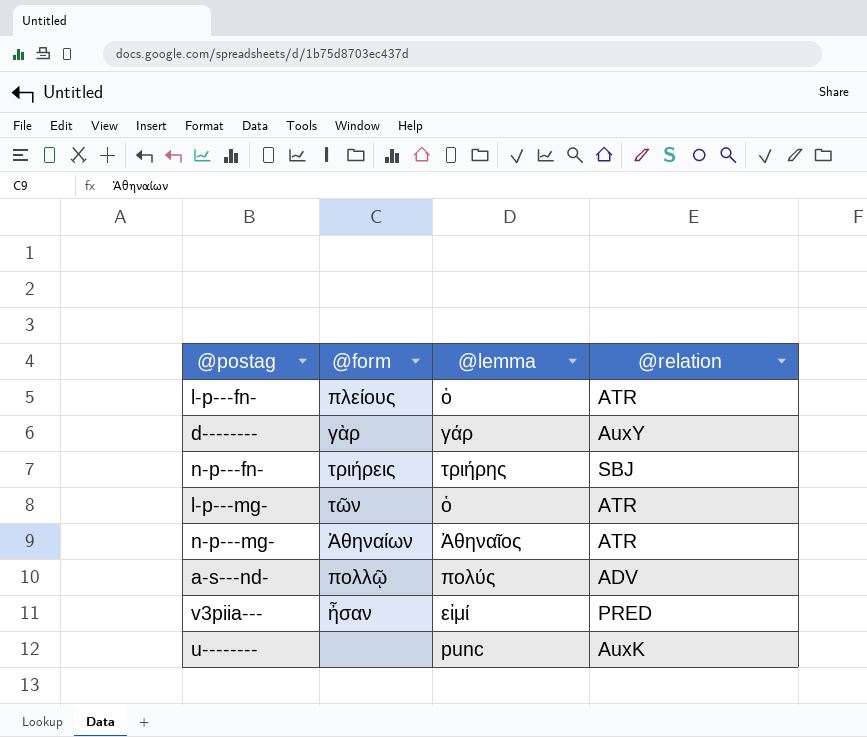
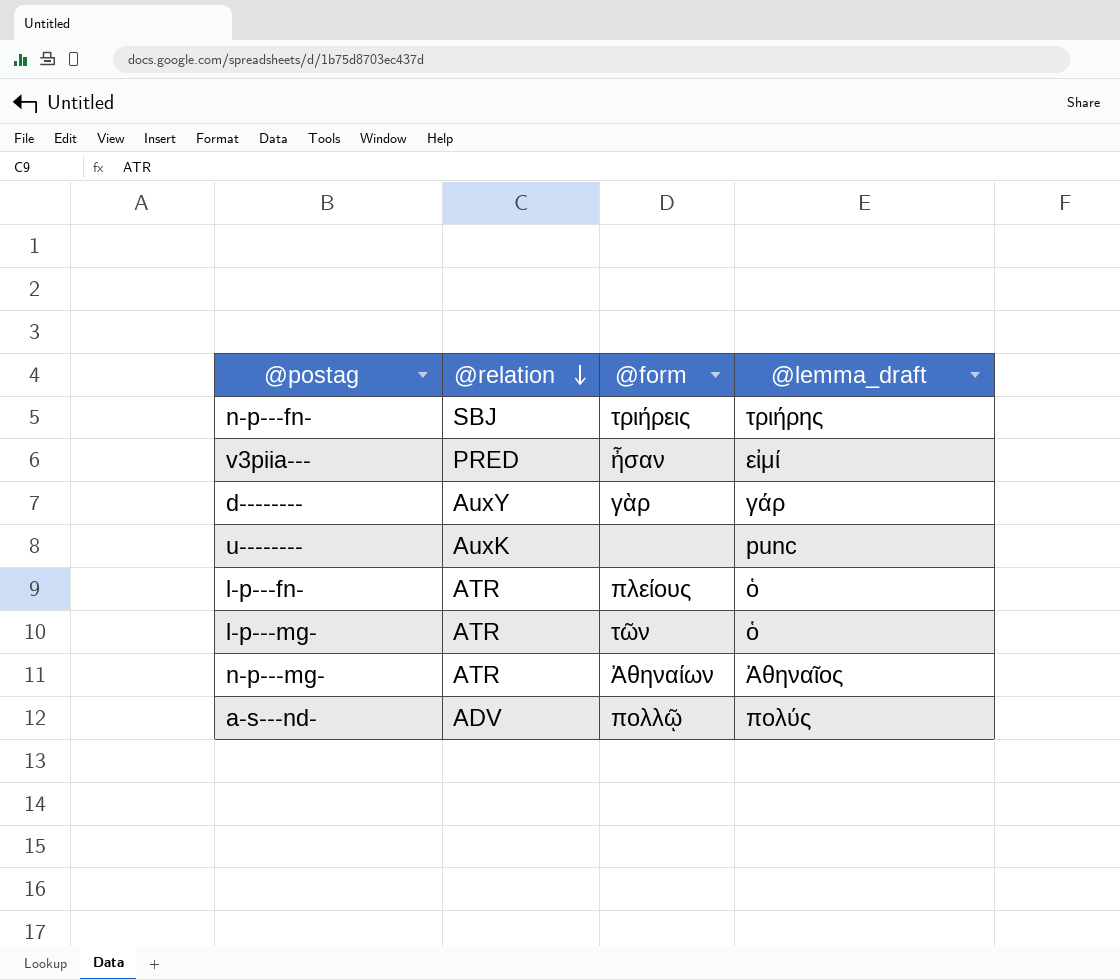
row order: none -> @relation descending
column @relation | position: 4 -> 2
column name: @lemma -> @lemma_draft

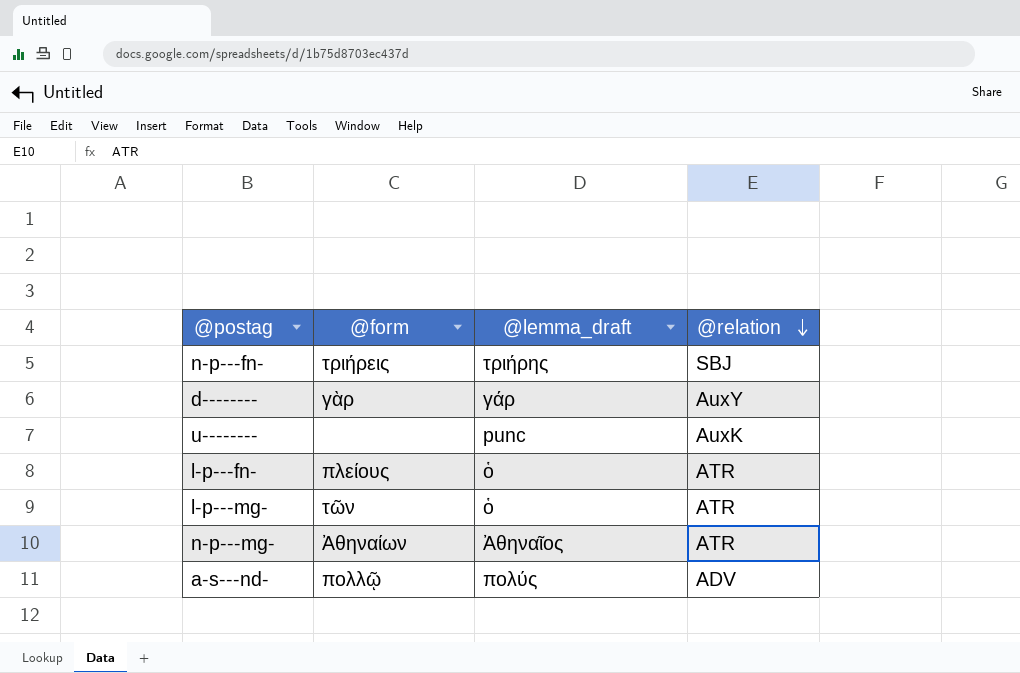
column @relation | position: 2 -> 4
row v3piia---: PRED | ἦσαν | εἰμί -> none

